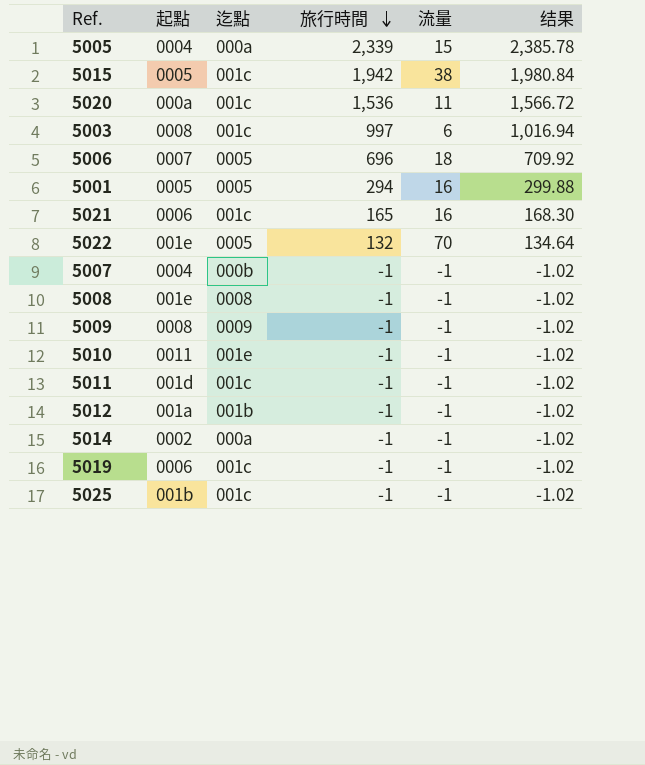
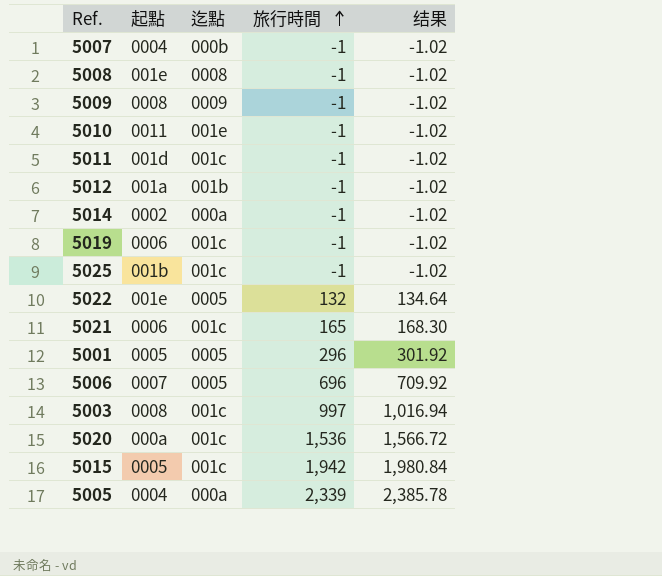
row order: 旅行時間 descending -> 旅行時間 ascending
column 流量 | position: 5 -> none
5001 | 旅行時間: 294 -> 296
5001 | 结果: 299.88 -> 301.92

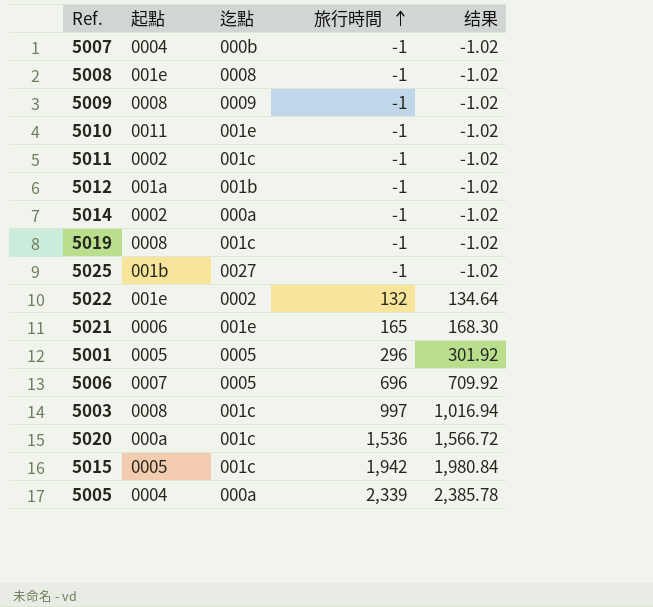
5011 | 起點: 001d -> 0002
5019 | 起點: 0006 -> 0008
5025 | 迄點: 001c -> 0027
5022 | 迄點: 0005 -> 0002
5021 | 迄點: 001c -> 001e

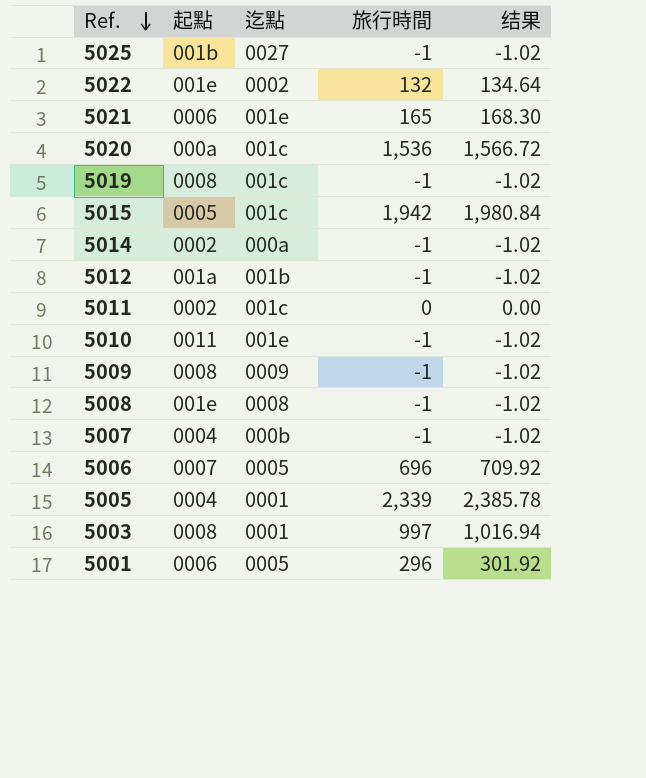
row order: 旅行時間 ascending -> Ref. descending
5011 | 旅行時間: -1 -> 0
5011 | 结果: -1.02 -> 0.00
5005 | 迄點: 000a -> 0001
5003 | 迄點: 001c -> 0001
5001 | 起點: 0005 -> 0006

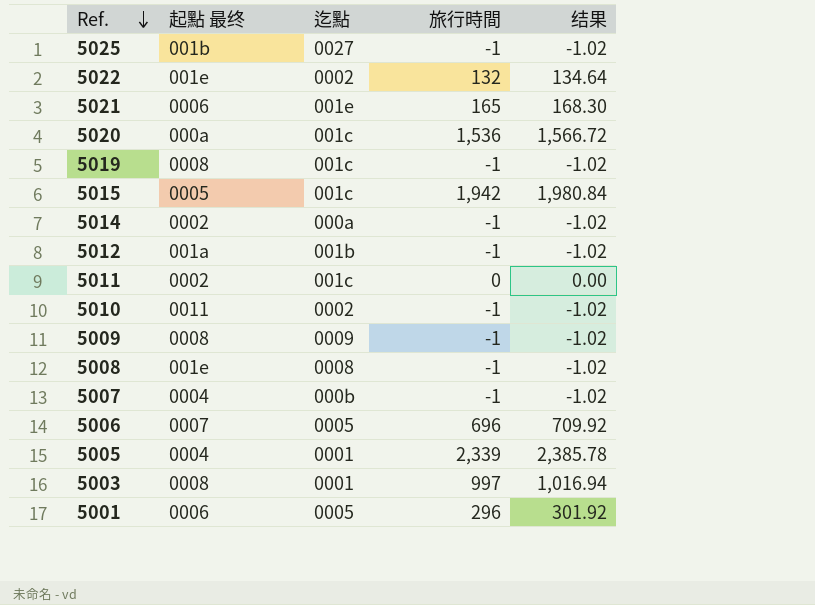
column name: 起點 -> 起點 最终
5010 | 迄點: 001e -> 0002

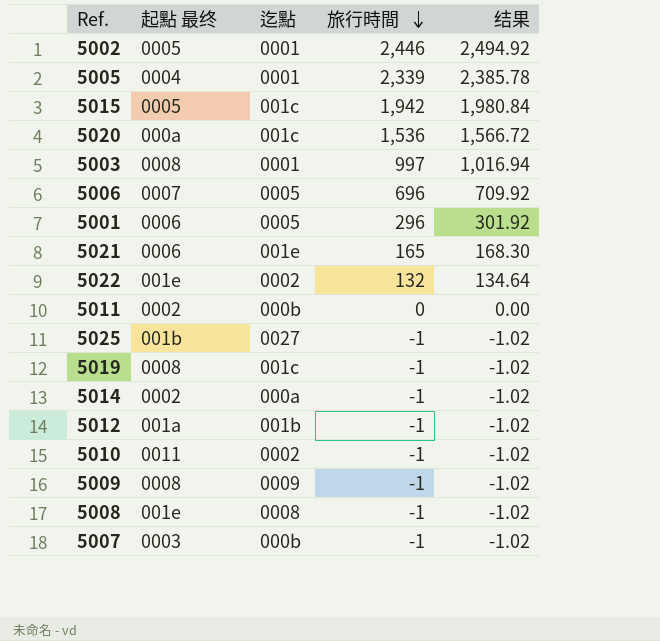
row order: Ref. descending -> 旅行時間 descending
row 5002: none -> 0005 | 0001 | 2,446 | 2,494.92
5011 | 迄點: 001c -> 000b
5007 | 起點 最终: 0004 -> 0003

